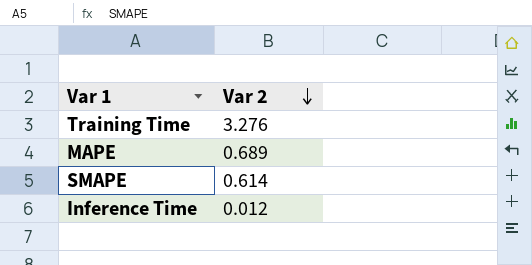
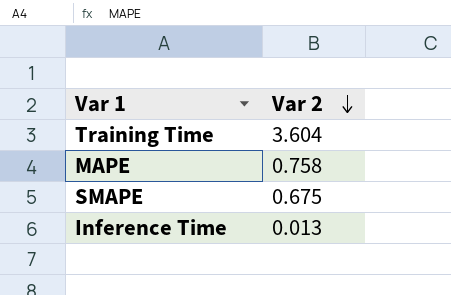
Training Time | Var 2: 3.276 -> 3.604
MAPE | Var 2: 0.689 -> 0.758
SMAPE | Var 2: 0.614 -> 0.675
Inference Time | Var 2: 0.012 -> 0.013

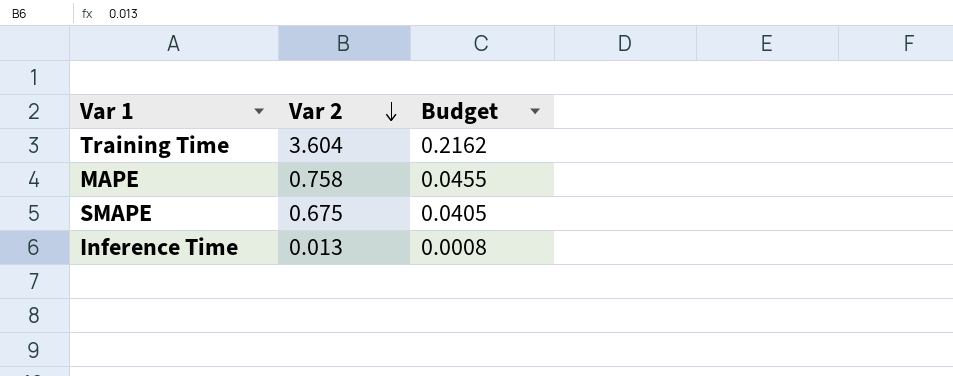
column Budget | formula: none -> [Var 2] * 0.06

